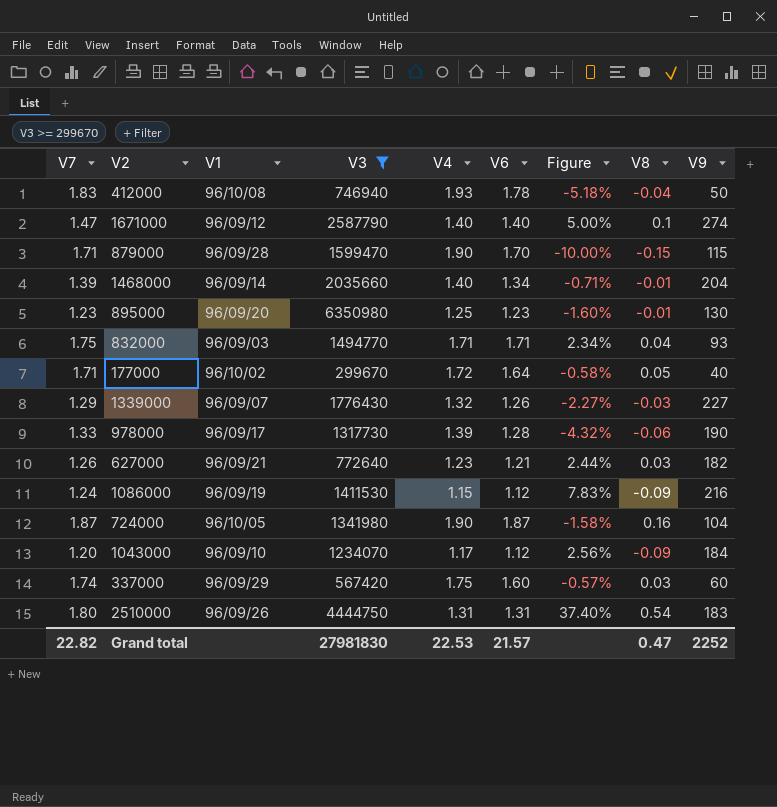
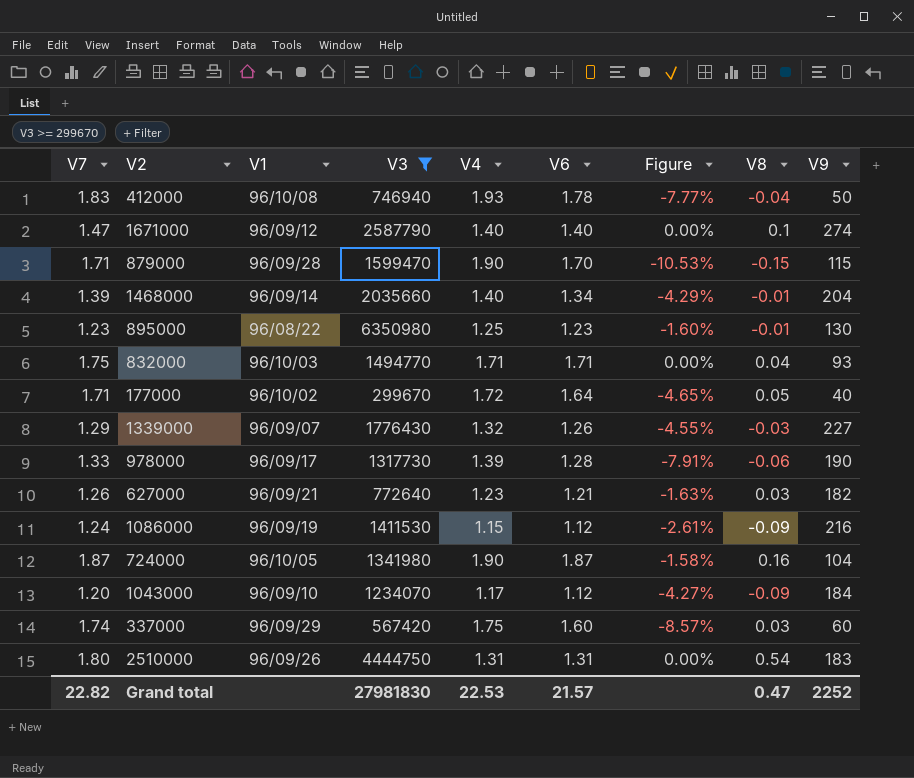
column Figure | formula: ([V7] - [V4]) / [V4] -> ([V6] - [V4]) / [V4]
895000 | V1: 96/09/20 -> 96/08/22
832000 | V1: 96/09/03 -> 96/10/03

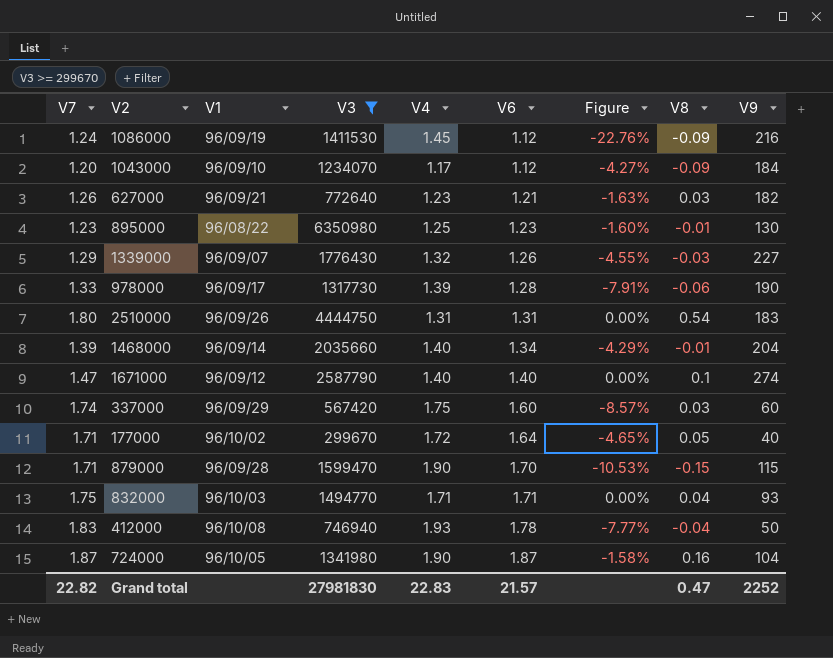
row order: none -> V6 ascending
1086000 | V4: 1.15 -> 1.45
1086000 | Figure: -2.61% -> -22.76%
Grand total | V4: 22.53 -> 22.83

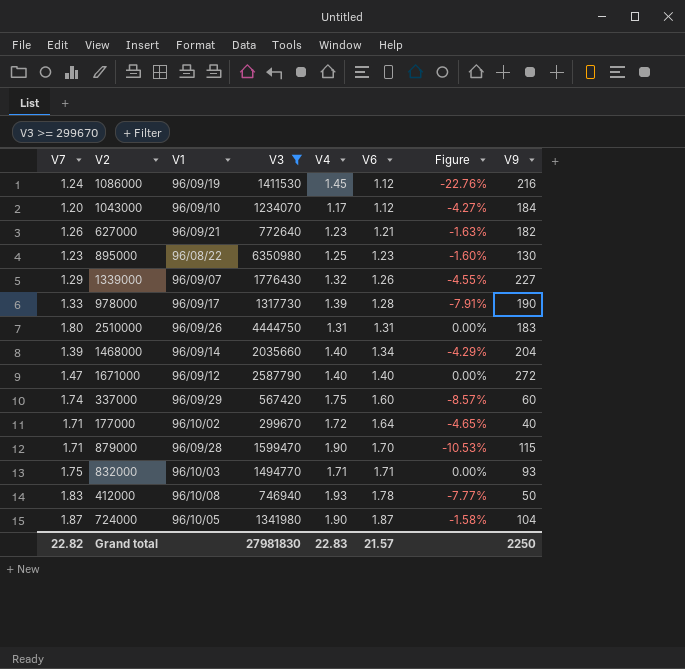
column V8 | position: 8 -> none
1671000 | V9: 274 -> 272
Grand total | V9: 2252 -> 2250

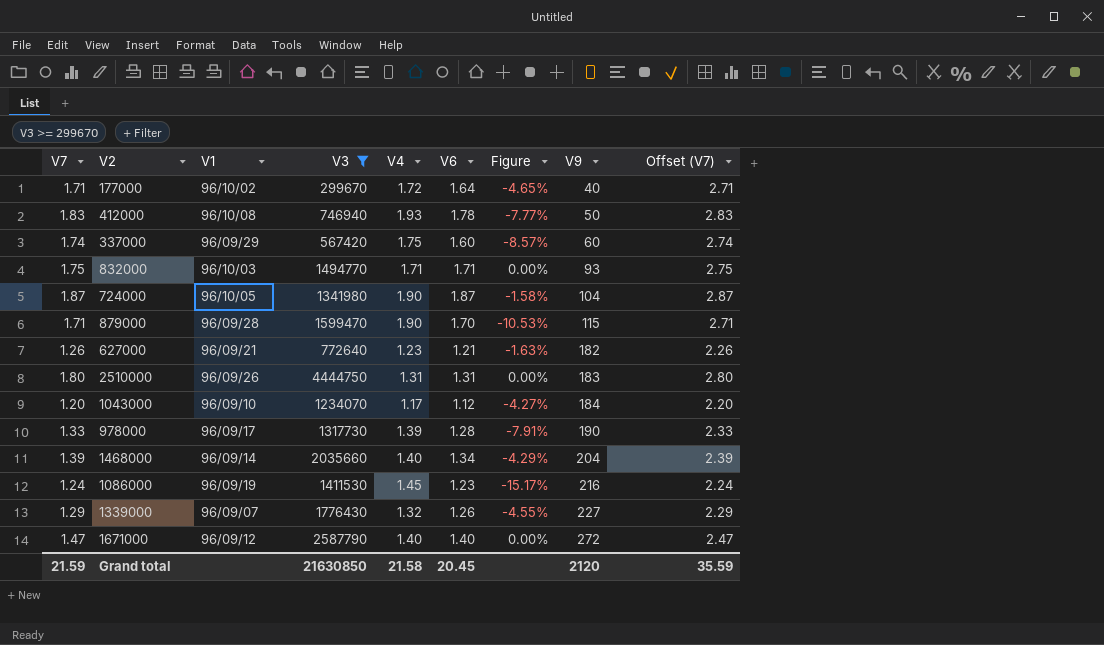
row order: V6 ascending -> V9 ascending
column Offset (V7) | formula: none -> [V7] + 1
row 895000: 1.23 | 96/08/22 | 6350980 | 1.25 | 1.23 | -1.60% | 130 -> none
1086000 | V6: 1.12 -> 1.23
1086000 | Figure: -22.76% -> -15.17%
Grand total | V7: 22.82 -> 21.59
Grand total | V3: 27981830 -> 21630850
Grand total | V4: 22.83 -> 21.58
Grand total | V6: 21.57 -> 20.45
Grand total | V9: 2250 -> 2120

